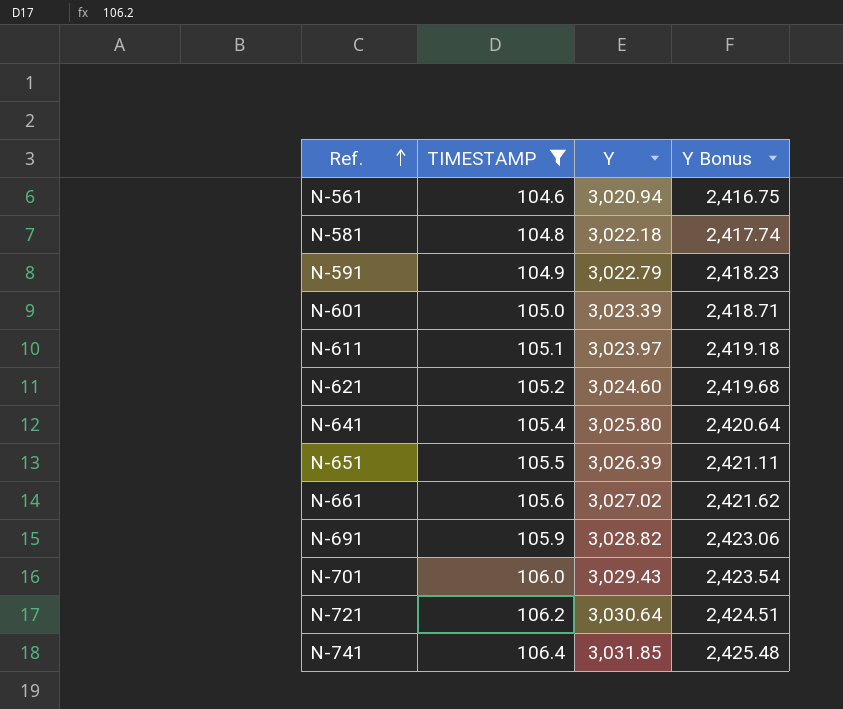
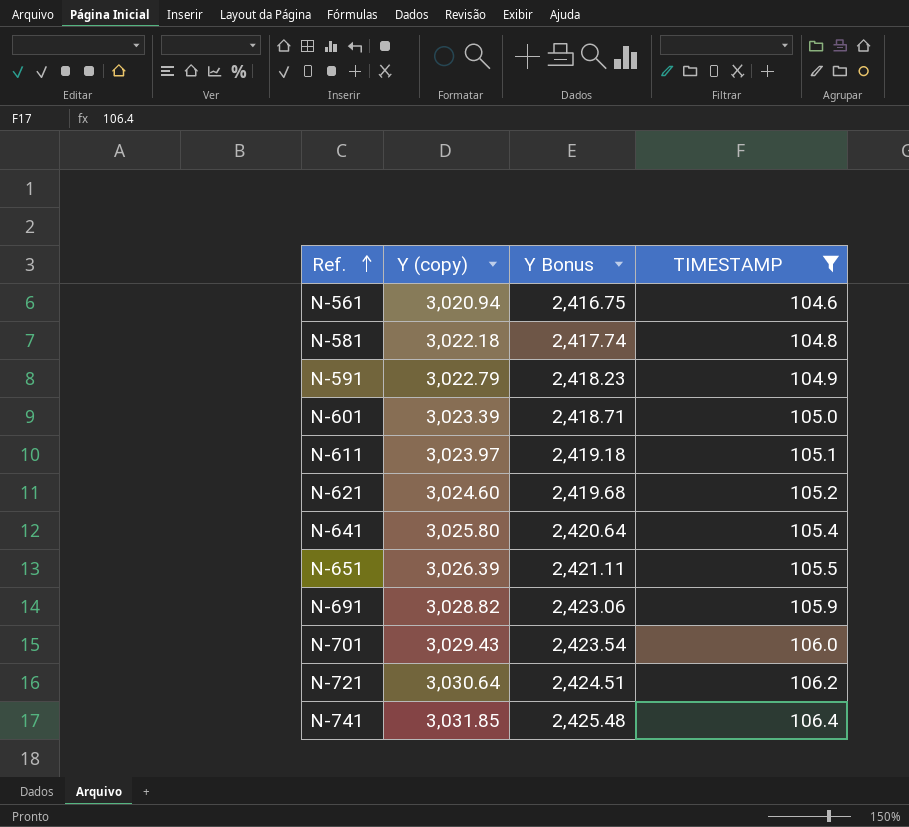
column name: Y -> Y (copy)
column TIMESTAMP | position: 2 -> 4
row N-661: 105.6 | 3,027.02 | 2,421.62 -> none

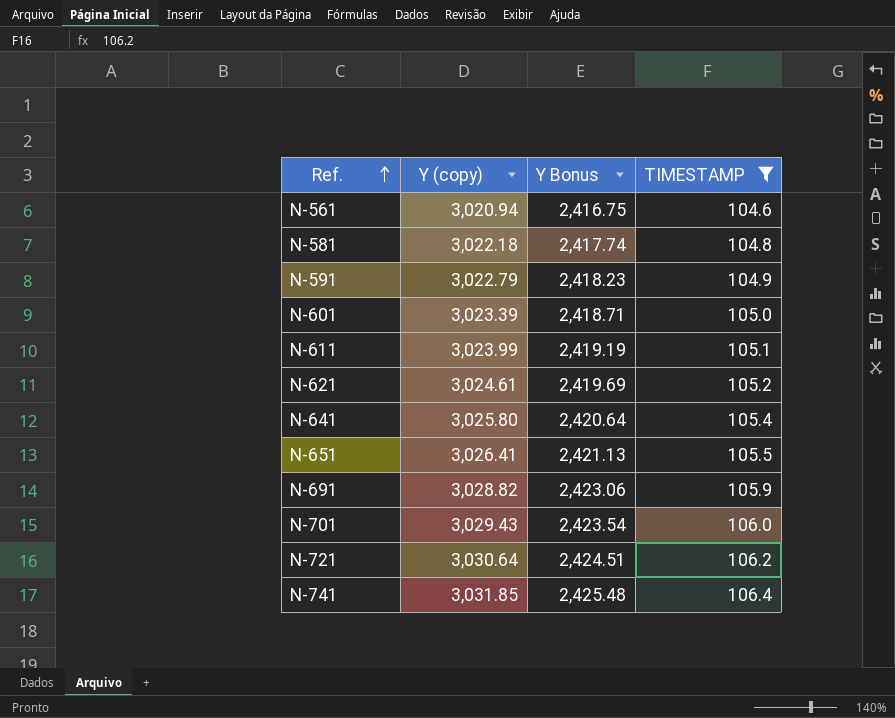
N-611 | Y (copy): 3,023.97 -> 3,023.99
N-611 | Y Bonus: 2,419.18 -> 2,419.19
N-621 | Y (copy): 3,024.60 -> 3,024.61
N-621 | Y Bonus: 2,419.68 -> 2,419.69
N-651 | Y (copy): 3,026.39 -> 3,026.41
N-651 | Y Bonus: 2,421.11 -> 2,421.13

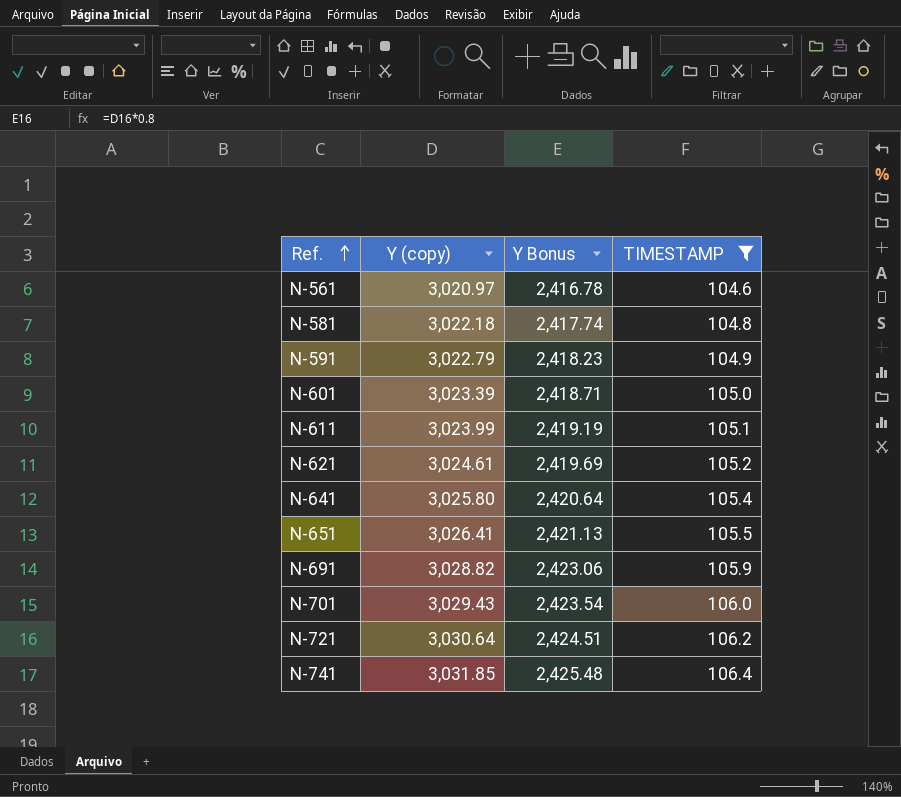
N-561 | Y (copy): 3,020.94 -> 3,020.97
N-561 | Y Bonus: 2,416.75 -> 2,416.78

